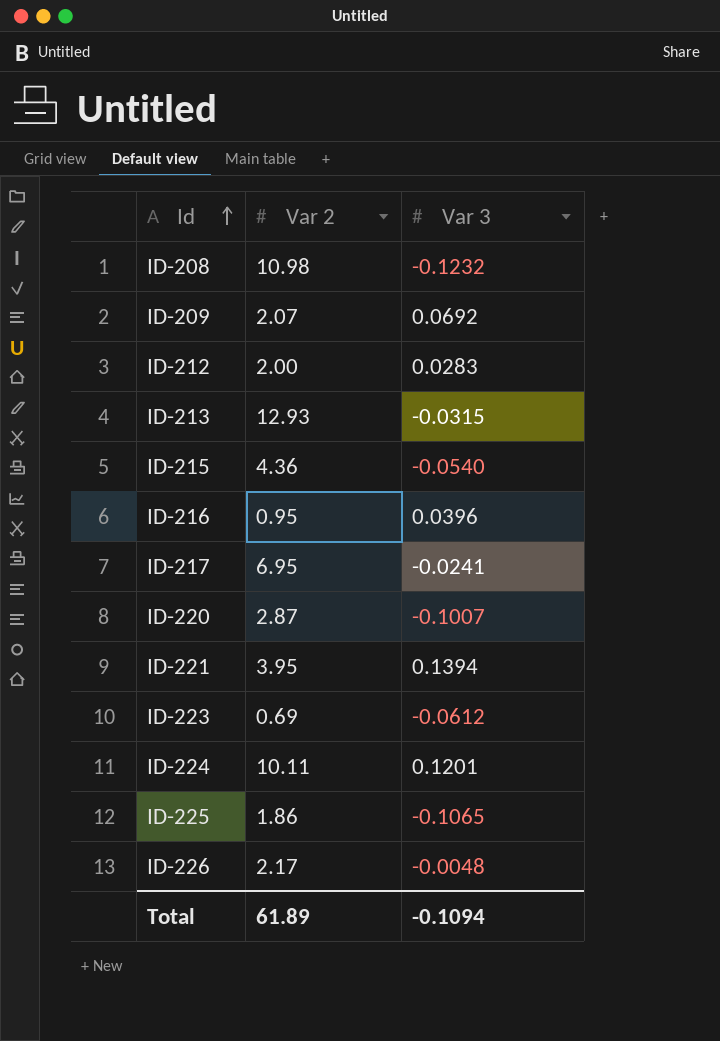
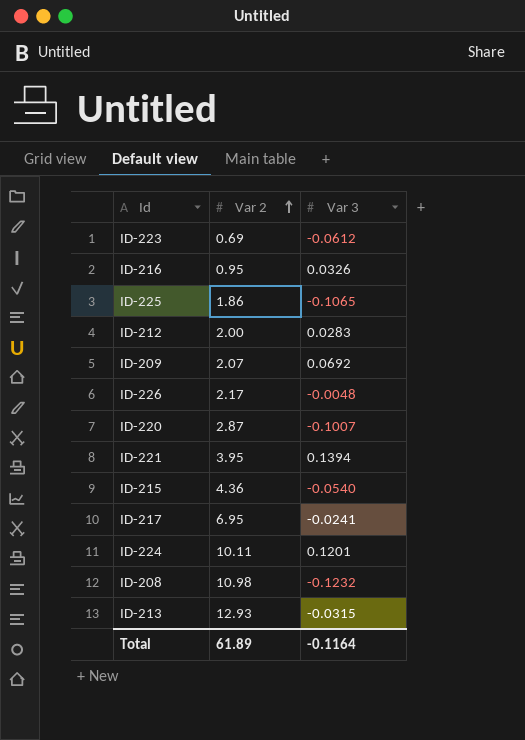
row order: Id ascending -> Var 2 ascending
ID-216 | Var 3: 0.0396 -> 0.0326
Total | Var 3: -0.1094 -> -0.1164

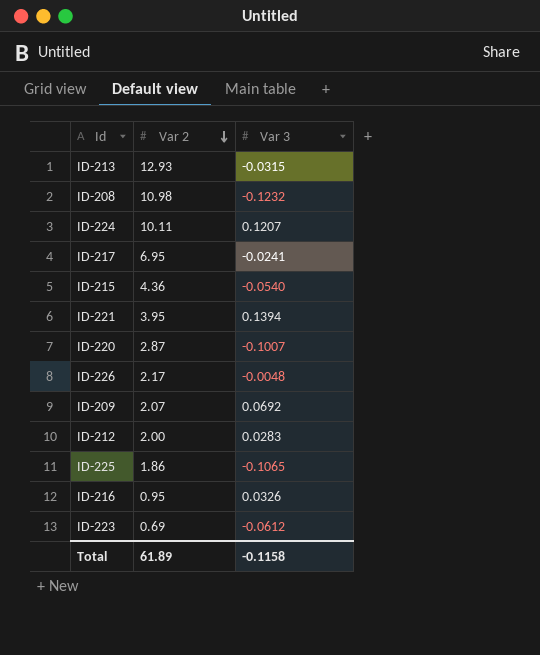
row order: Var 2 ascending -> Var 2 descending
ID-224 | Var 3: 0.1201 -> 0.1207
Total | Var 3: -0.1164 -> -0.1158

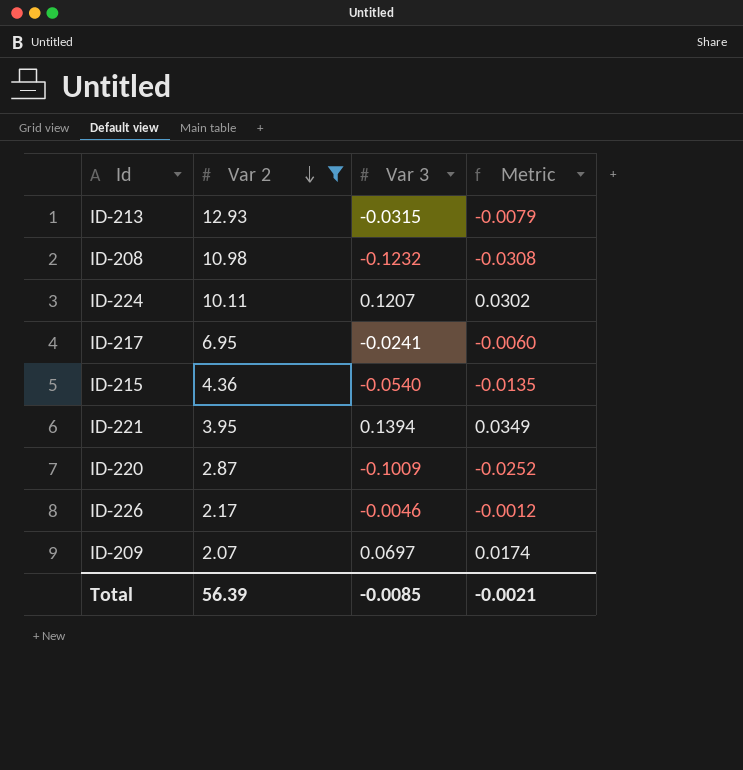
filter: none -> Var 2 >= 2.07
column Metric | formula: none -> [Var 3] * 0.25
ID-220 | Var 3: -0.1007 -> -0.1009
ID-226 | Var 3: -0.0048 -> -0.0046
ID-209 | Var 3: 0.0692 -> 0.0697
Total | Var 2: 61.89 -> 56.39
Total | Var 3: -0.1158 -> -0.0085

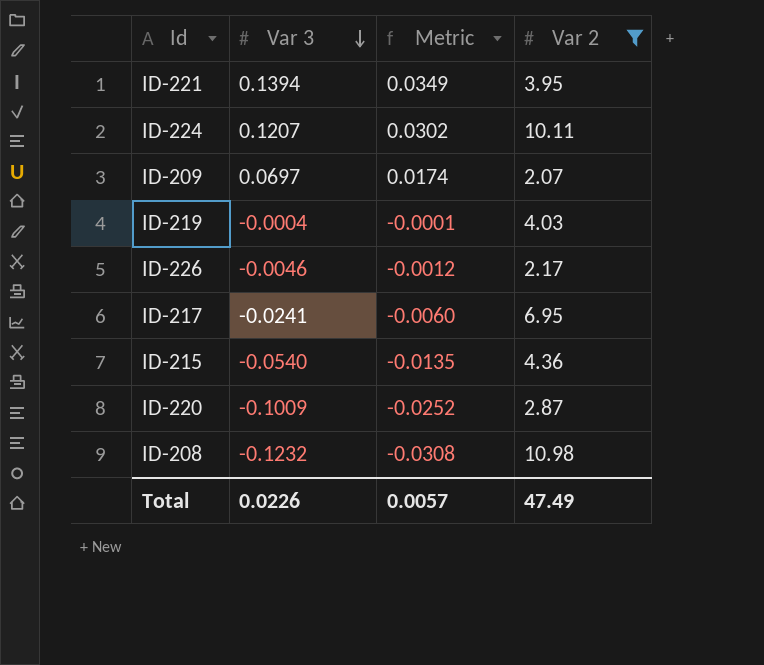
row order: Var 2 descending -> Var 3 descending
column Var 2 | position: 2 -> 4
row ID-213: 12.93 | -0.0315 | -0.0079 -> none
row ID-219: none -> -0.0004 | -0.0001 | 4.03
Total | Var 3: -0.0085 -> 0.0226
Total | Metric: -0.0021 -> 0.0057
Total | Var 2: 56.39 -> 47.49

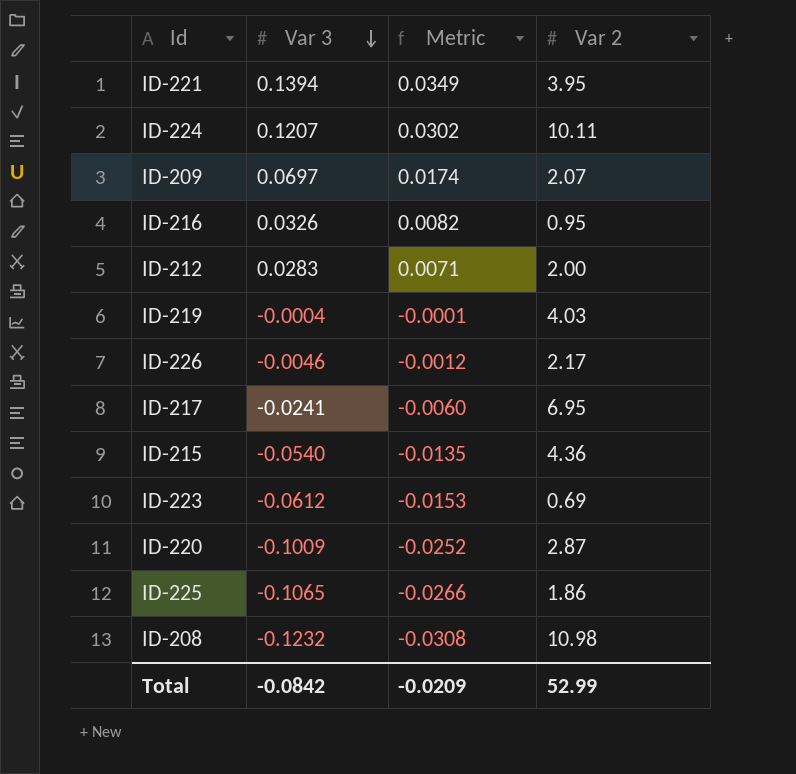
filter: Var 2 >= 2.07 -> none
Total | Var 3: 0.0226 -> -0.0842
Total | Metric: 0.0057 -> -0.0209
Total | Var 2: 47.49 -> 52.99

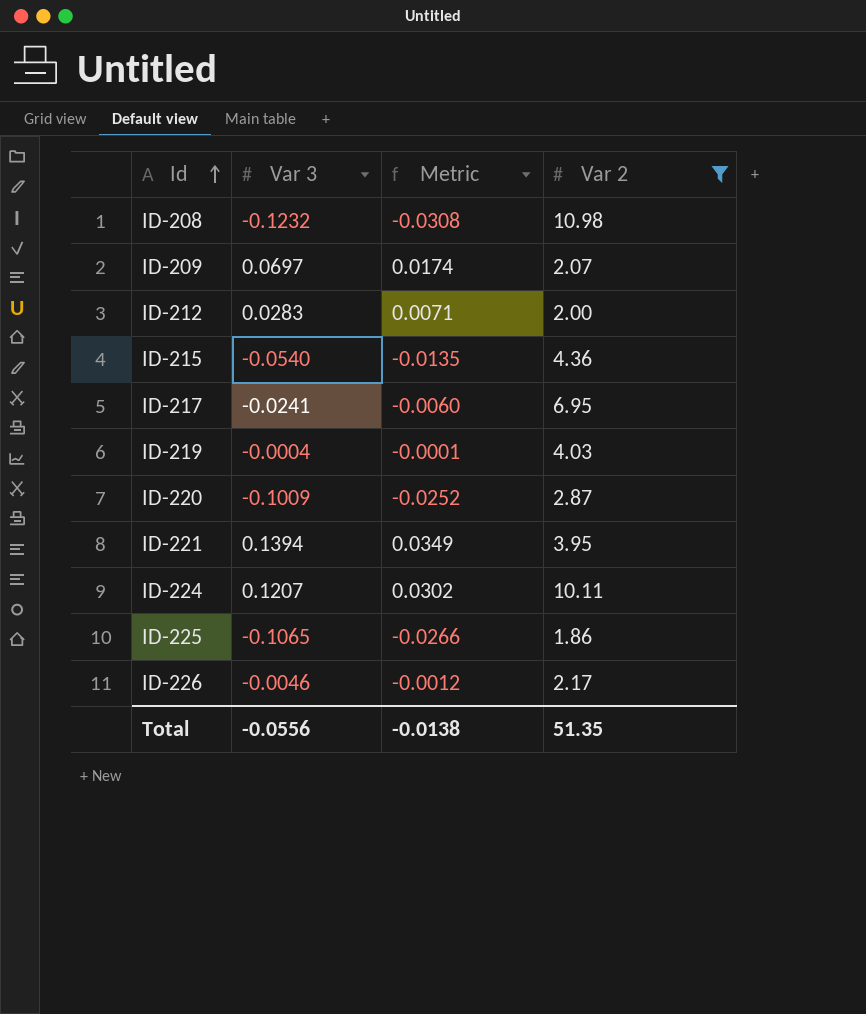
filter: none -> Var 2 >= 1.86
row order: Var 3 descending -> Id ascending
Total | Var 3: -0.0842 -> -0.0556
Total | Metric: -0.0209 -> -0.0138
Total | Var 2: 52.99 -> 51.35

